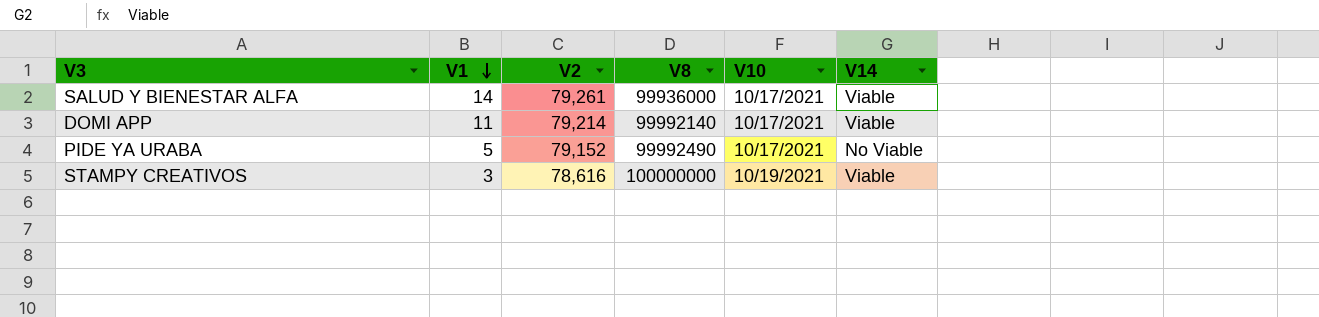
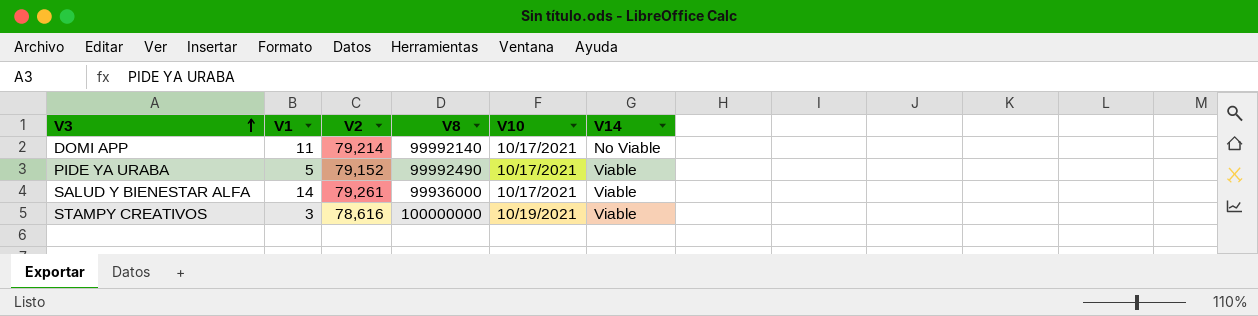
row order: V1 descending -> V3 ascending
DOMI APP | V14: Viable -> No Viable
PIDE YA URABA | V14: No Viable -> Viable

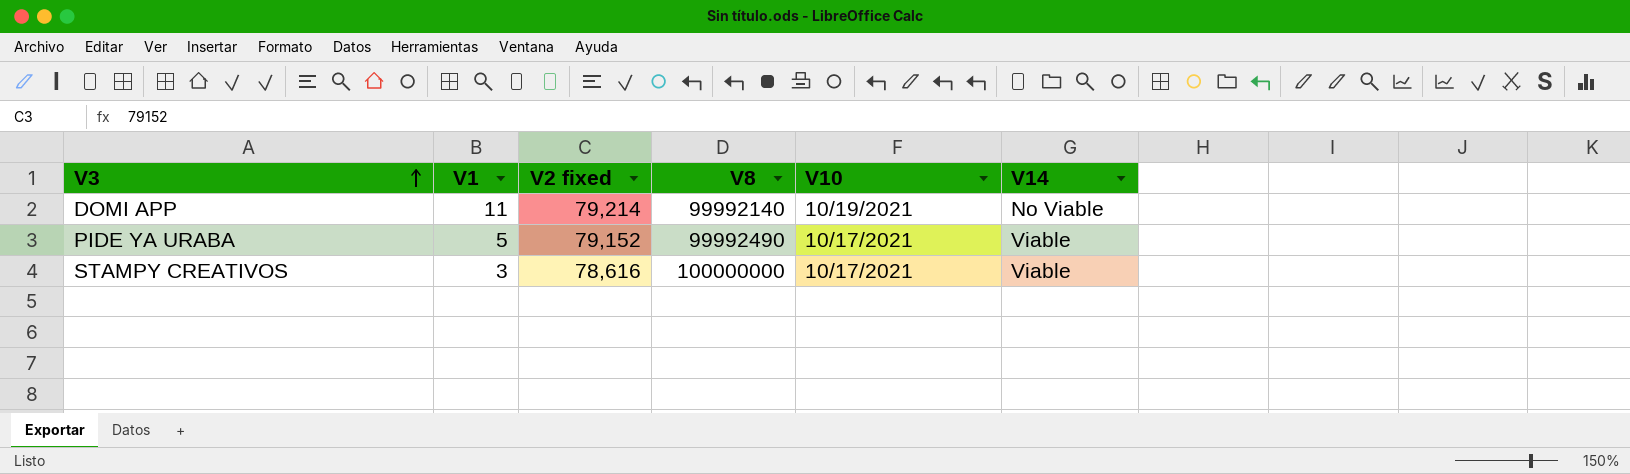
column name: V2 -> V2 fixed
row SALUD Y BIENESTAR ALFA: 14 | 79,261 | 99936000 | 10/17/2021 | Viable -> none
DOMI APP | V10: 10/17/2021 -> 10/19/2021
STAMPY CREATIVOS | V10: 10/19/2021 -> 10/17/2021

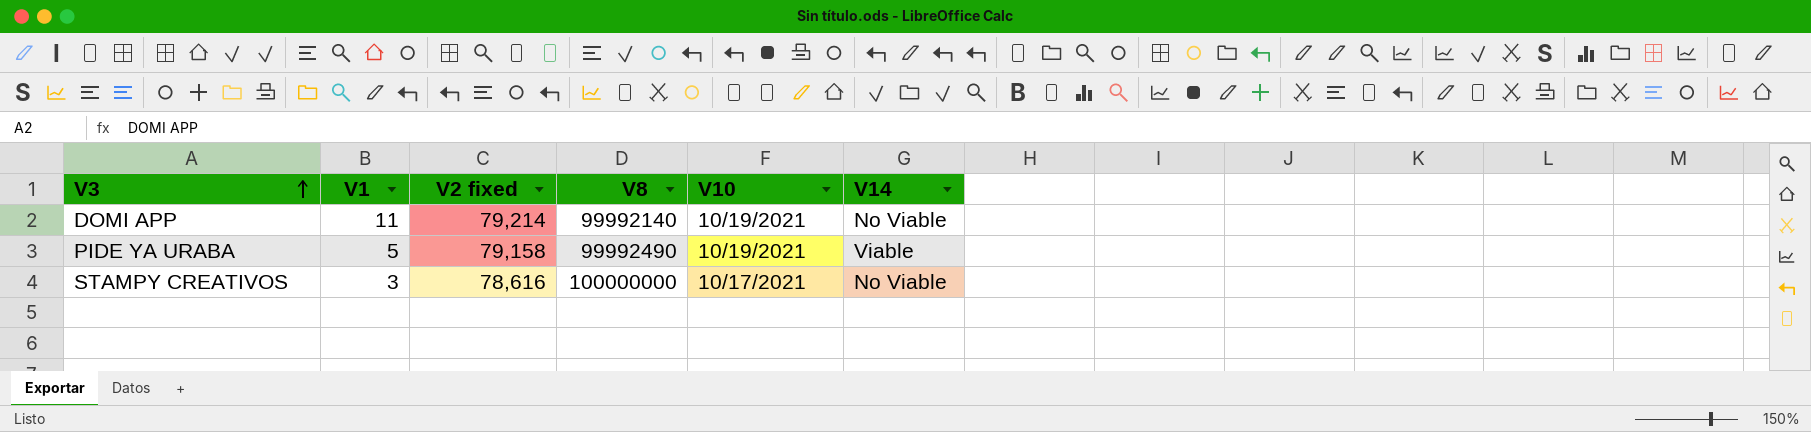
PIDE YA URABA | V2 fixed: 79,152 -> 79,158
PIDE YA URABA | V10: 10/17/2021 -> 10/19/2021
STAMPY CREATIVOS | V14: Viable -> No Viable

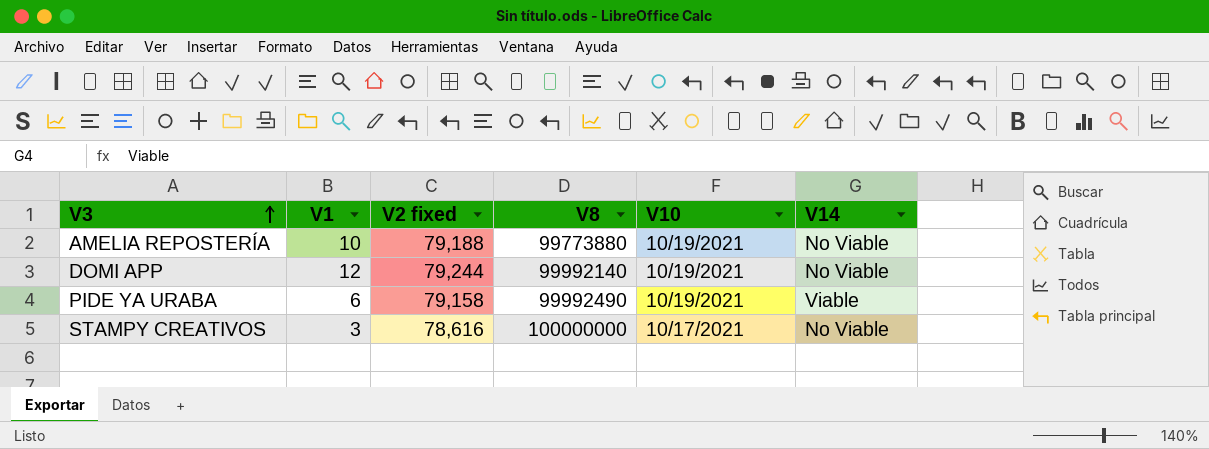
row AMELIA REPOSTERÍA: none -> 10 | 79,188 | 99773880 | 10/19/2021 | No Viable
DOMI APP | V1: 11 -> 12
DOMI APP | V2 fixed: 79,214 -> 79,244
PIDE YA URABA | V1: 5 -> 6

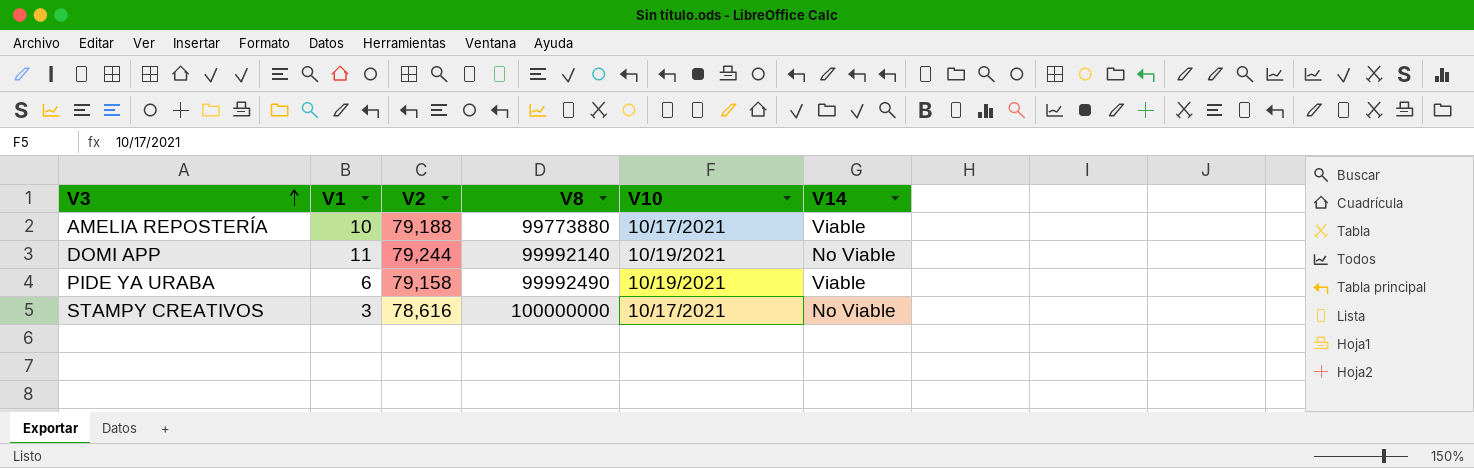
column name: V2 fixed -> V2
AMELIA REPOSTERÍA | V10: 10/19/2021 -> 10/17/2021
AMELIA REPOSTERÍA | V14: No Viable -> Viable
DOMI APP | V1: 12 -> 11

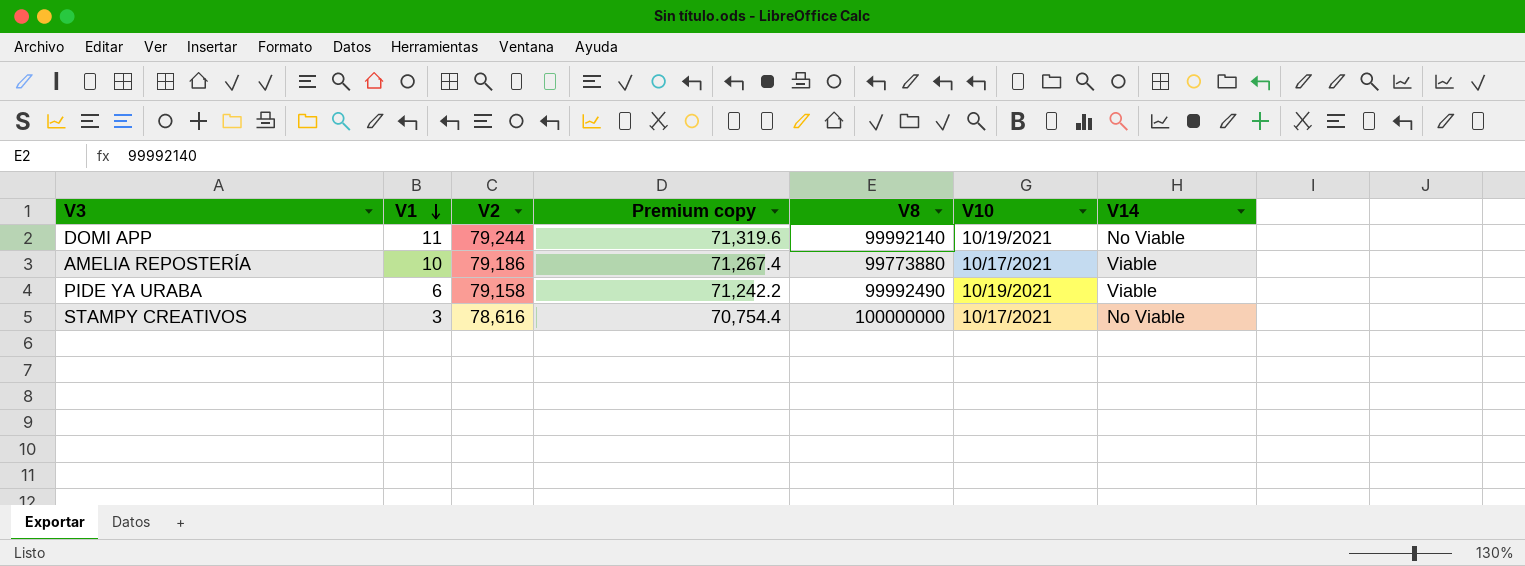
row order: V3 ascending -> V1 descending
column Premium copy | formula: none -> [V2] * 0.9
AMELIA REPOSTERÍA | V2: 79,188 -> 79,186

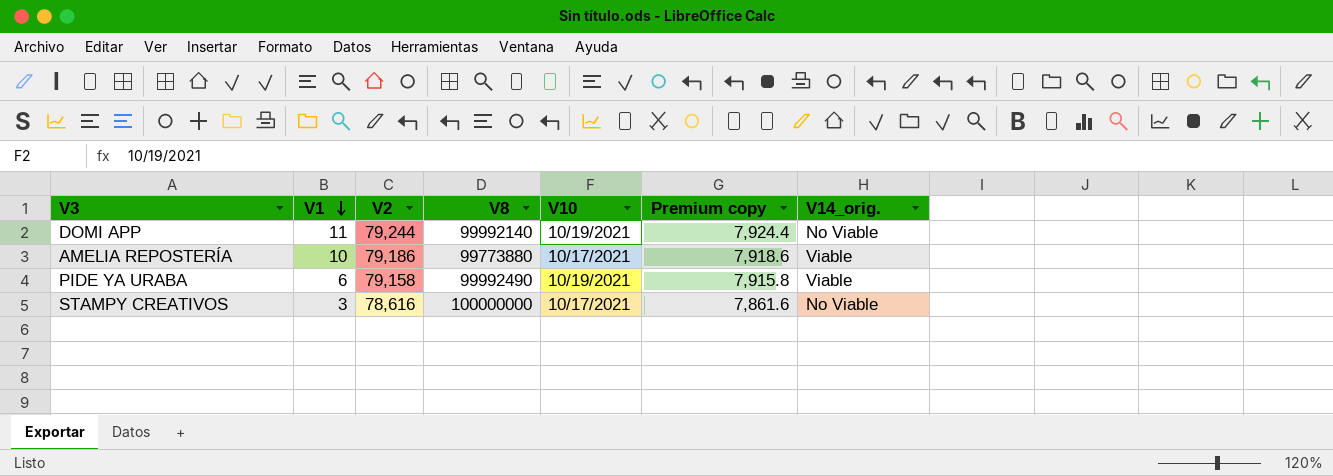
column Premium copy | formula: [V2] * 0.9 -> [V2] * 0.1
column Premium copy | position: 4 -> 6
column name: V14 -> V14_orig.

